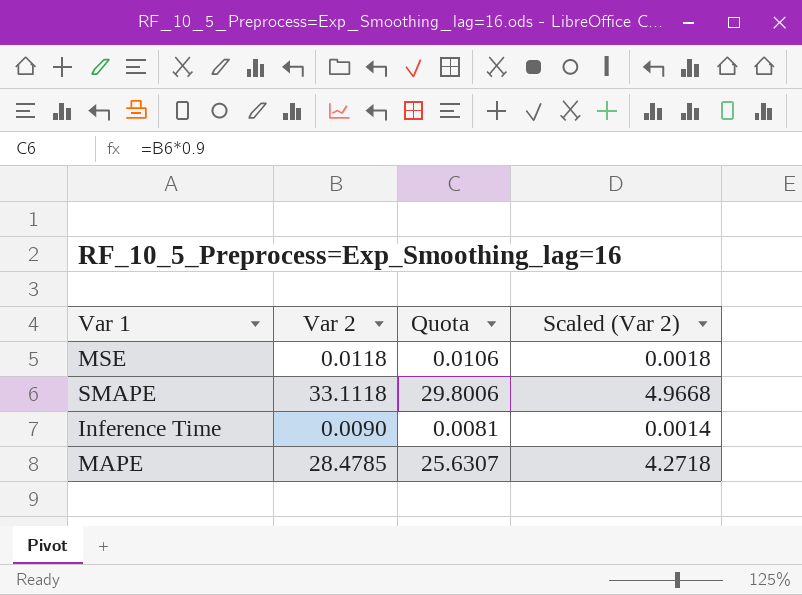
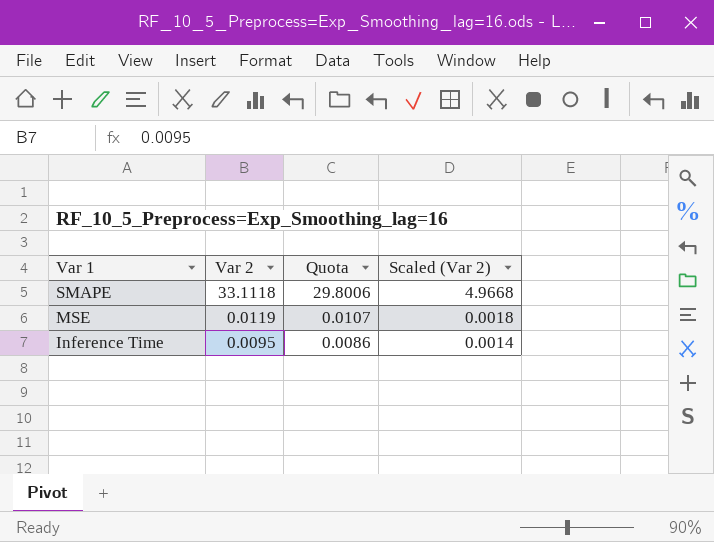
row order: none -> Var 1 descending
row MAPE: 28.4785 | 25.6307 | 4.2718 -> none
MSE | Var 2: 0.0118 -> 0.0119
MSE | Quota: 0.0106 -> 0.0107
Inference Time | Var 2: 0.0090 -> 0.0095
Inference Time | Quota: 0.0081 -> 0.0086

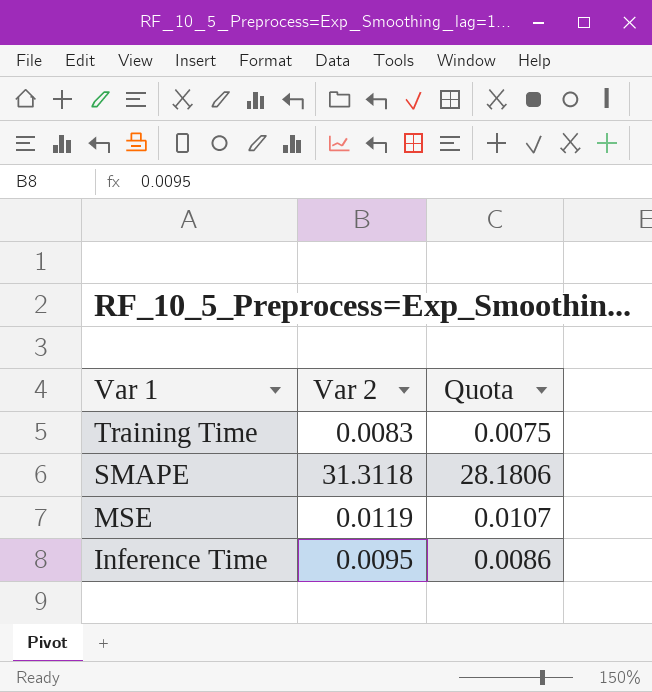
column Scaled (Var 2) | formula: [Var 2] * 0.15 -> none
row Training Time: none -> 0.0083 | 0.0075
SMAPE | Var 2: 33.1118 -> 31.3118
SMAPE | Quota: 29.8006 -> 28.1806

